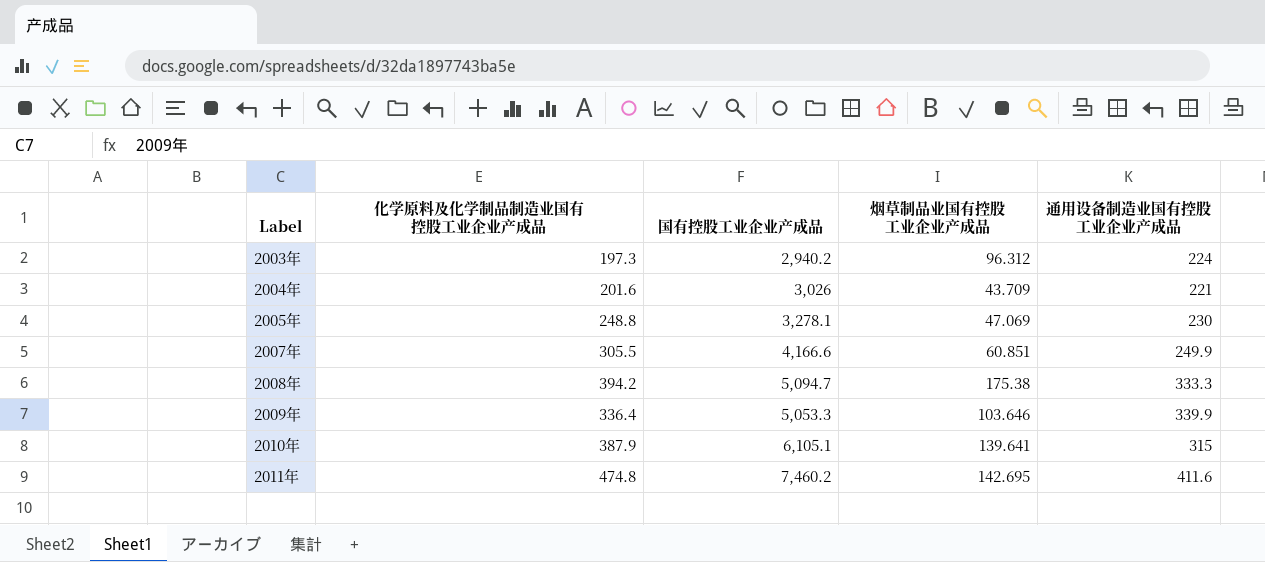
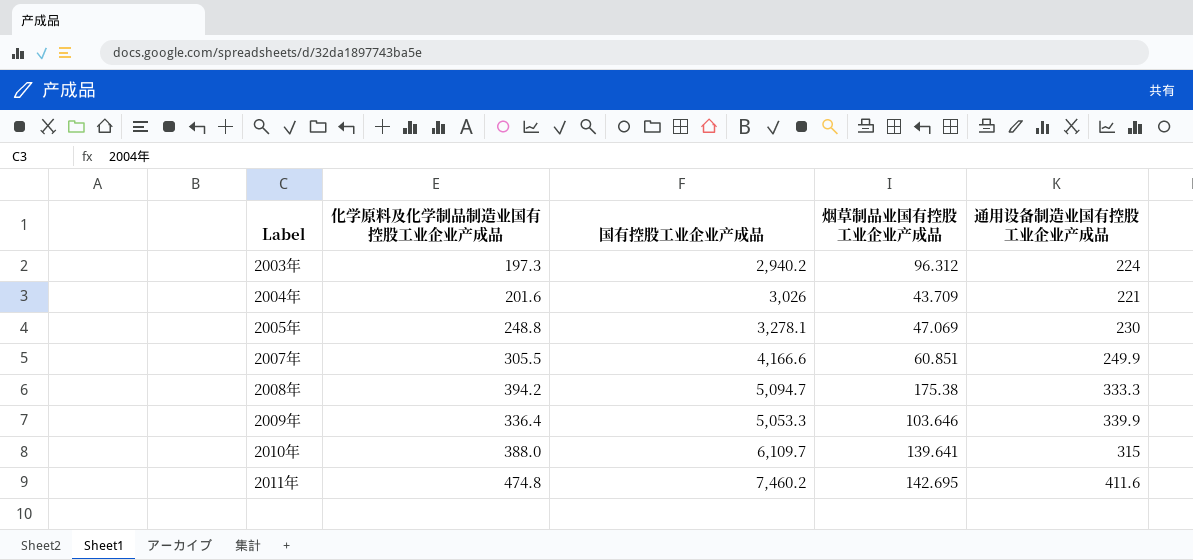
2010年 | 化学原料及化学制品制造业国有控股工业企业产成品: 387.9 -> 388.0
2010年 | 国有控股工业企业产成品: 6,105.1 -> 6,109.7

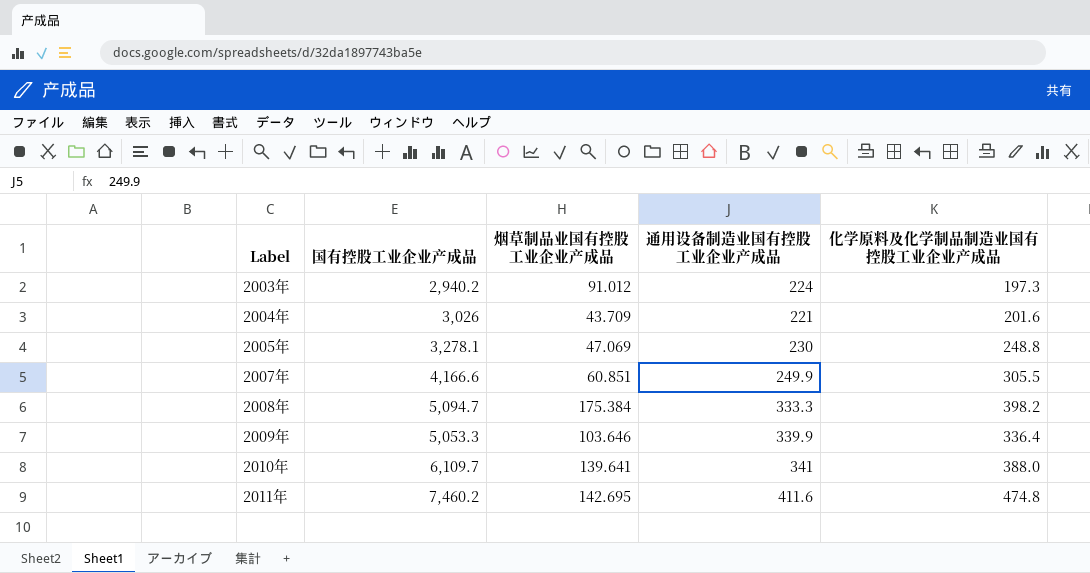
column 化学原料及化学制品制造业国有控股工业企业产成品 | position: 2 -> 5
2003年 | 烟草制品业国有控股工业企业产成品: 96.312 -> 91.012
2008年 | 烟草制品业国有控股工业企业产成品: 175.38 -> 175.384
2008年 | 化学原料及化学制品制造业国有控股工业企业产成品: 394.2 -> 398.2
2010年 | 通用设备制造业国有控股工业企业产成品: 315 -> 341

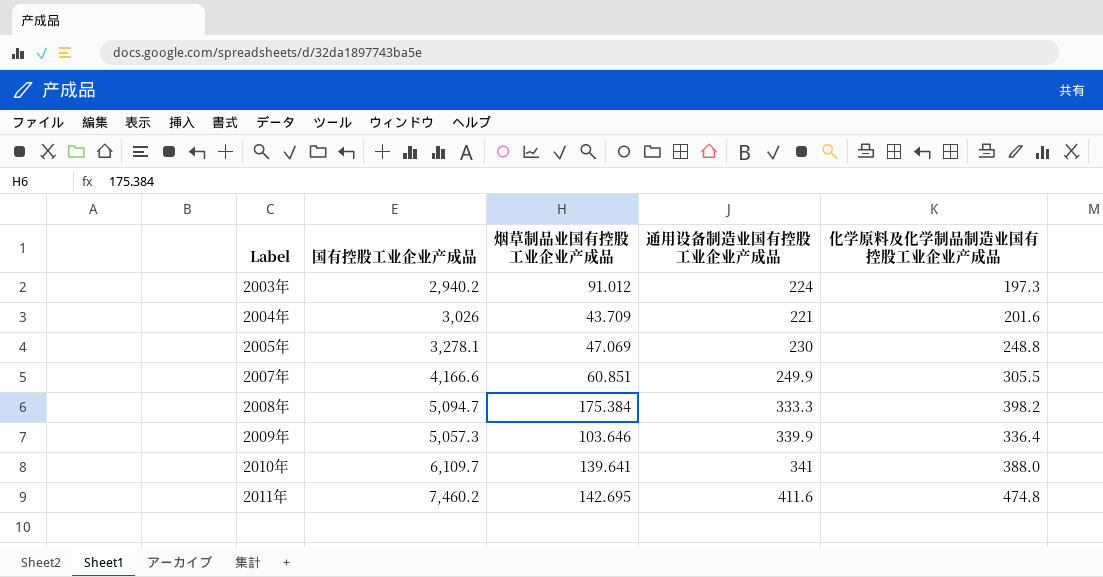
2009年 | 国有控股工业企业产成品: 5,053.3 -> 5,057.3

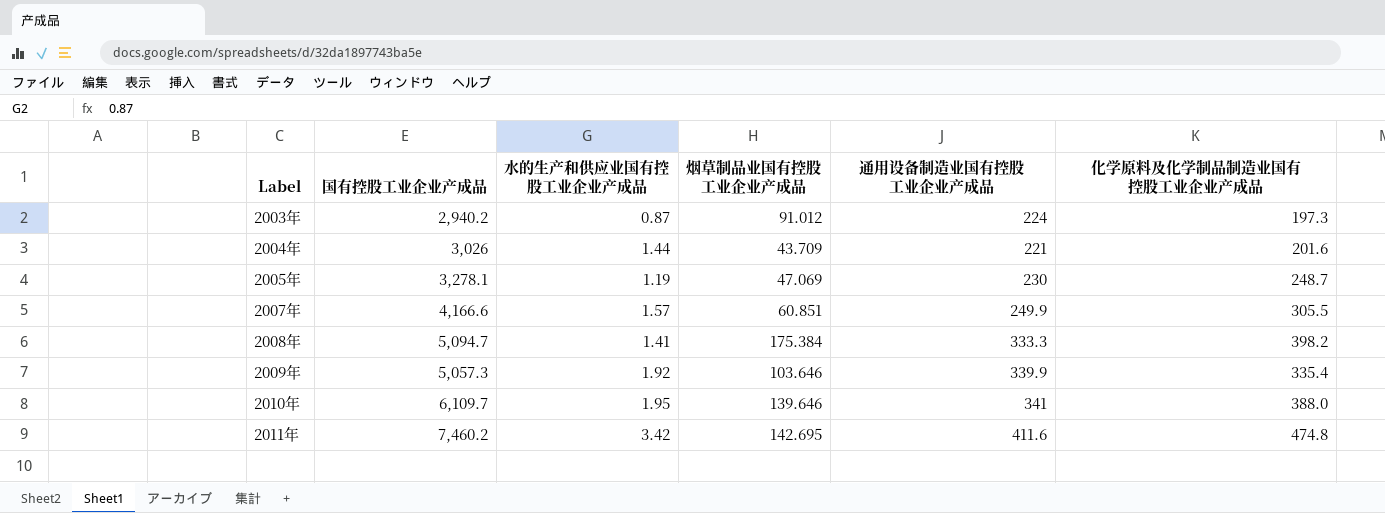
column 水的生产和供应业国有控股工业企业产成品 | position: none -> 3
2005年 | 化学原料及化学制品制造业国有控股工业企业产成品: 248.8 -> 248.7
2009年 | 化学原料及化学制品制造业国有控股工业企业产成品: 336.4 -> 335.4
2010年 | 烟草制品业国有控股工业企业产成品: 139.641 -> 139.646

